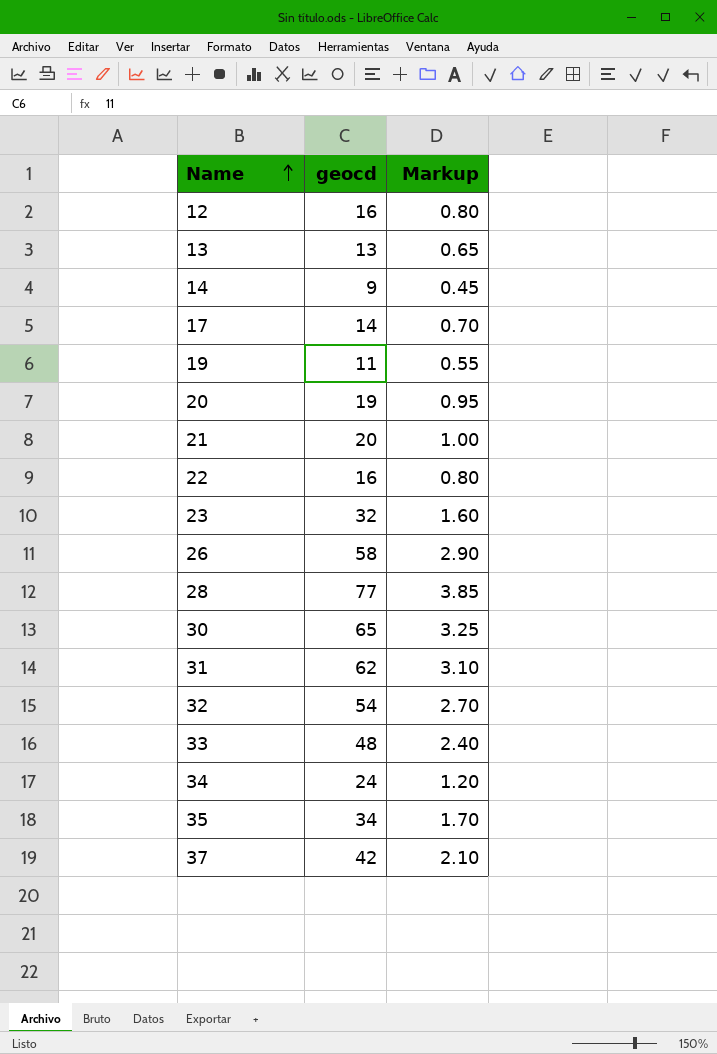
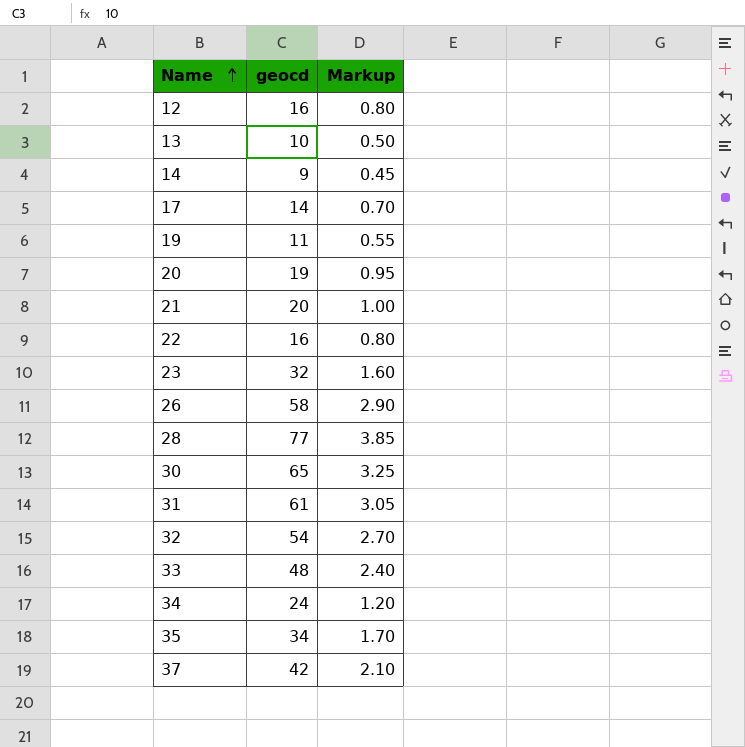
13 | geocd: 13 -> 10
13 | Markup: 0.65 -> 0.50
31 | geocd: 62 -> 61
31 | Markup: 3.10 -> 3.05

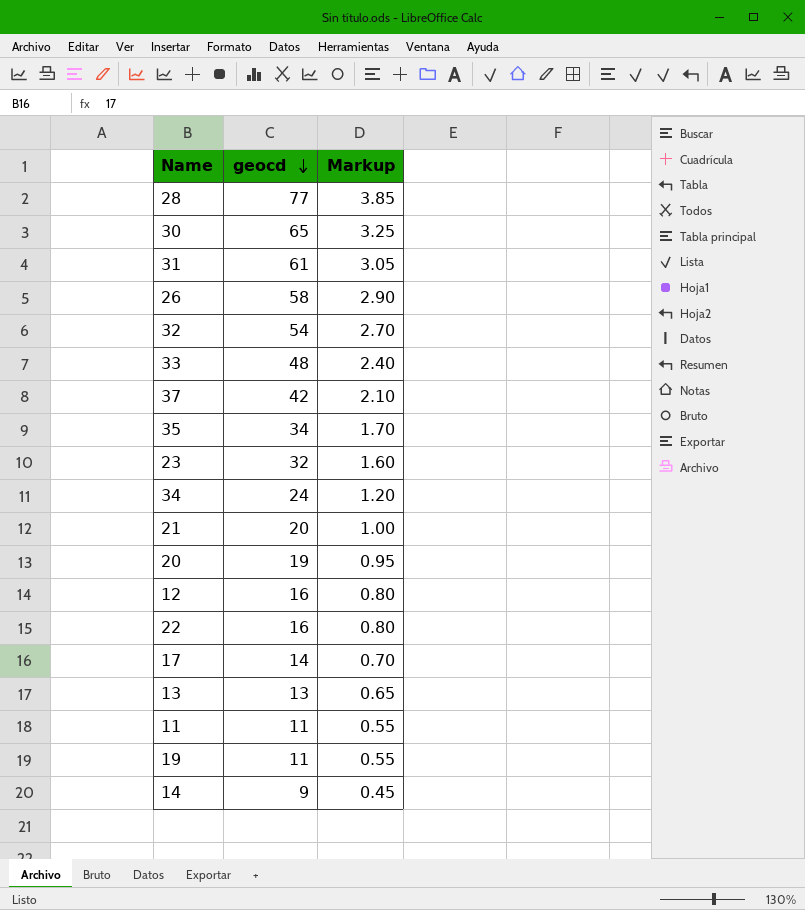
row order: Name ascending -> geocd descending
13 | geocd: 10 -> 13
13 | Markup: 0.50 -> 0.65
row 11: none -> 11 | 0.55

